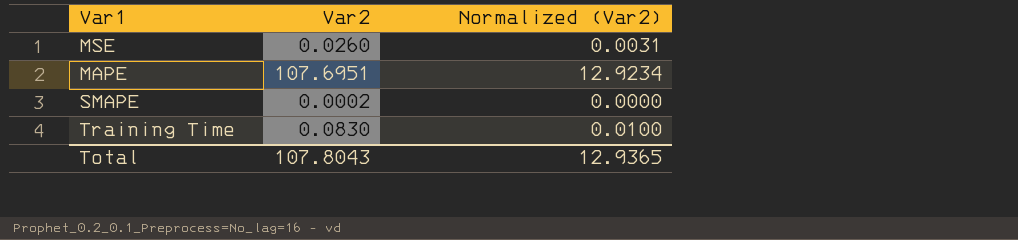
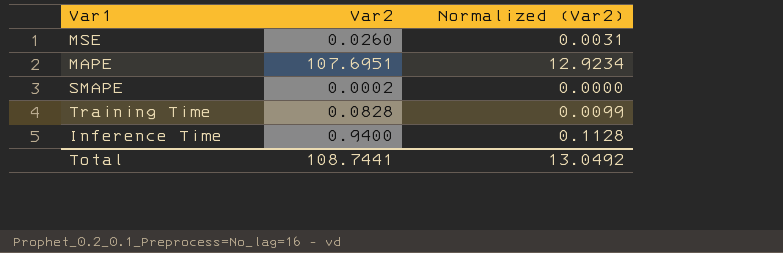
Training Time | Var2: 0.0830 -> 0.0828
Training Time | Normalized (Var2): 0.0100 -> 0.0099
row Inference Time: none -> 0.9400 | 0.1128
Total | Var2: 107.8043 -> 108.7441
Total | Normalized (Var2): 12.9365 -> 13.0492

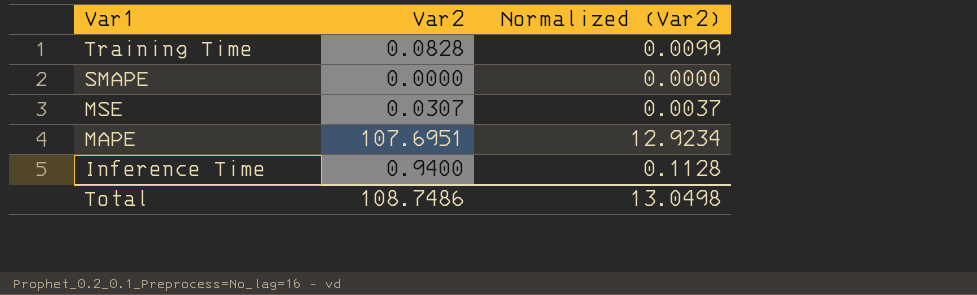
row order: none -> Var1 descending
SMAPE | Var2: 0.0002 -> 0.0000
MSE | Var2: 0.0260 -> 0.0307
MSE | Normalized (Var2): 0.0031 -> 0.0037
Total | Var2: 108.7441 -> 108.7486
Total | Normalized (Var2): 13.0492 -> 13.0498

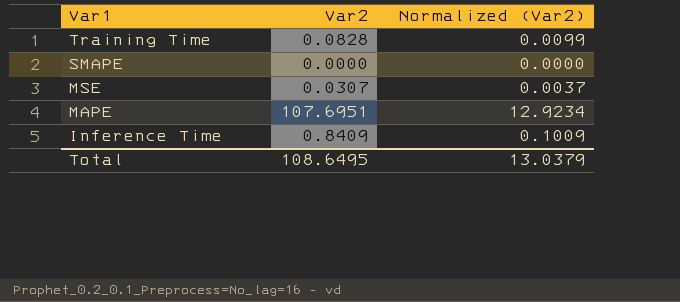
Inference Time | Var2: 0.9400 -> 0.8409
Inference Time | Normalized (Var2): 0.1128 -> 0.1009
Total | Var2: 108.7486 -> 108.6495
Total | Normalized (Var2): 13.0498 -> 13.0379

